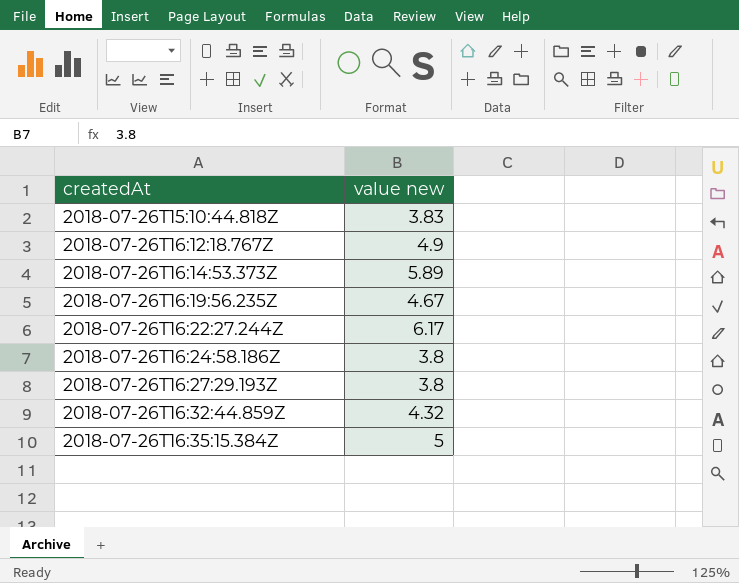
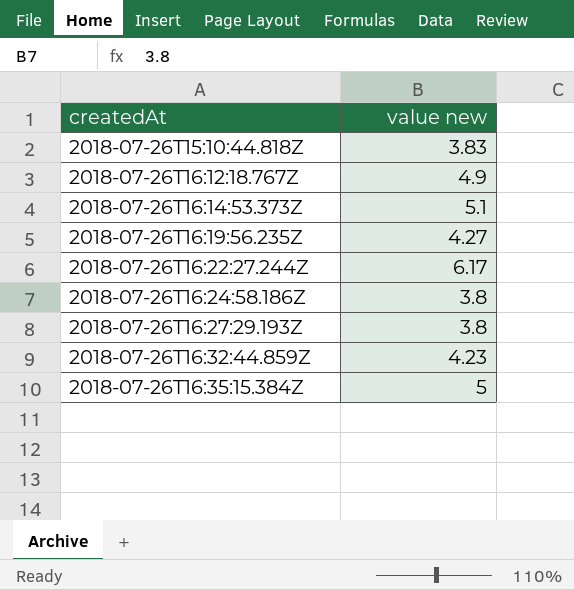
2018-07-26T16:14:53.373Z | value new: 5.89 -> 5.1
2018-07-26T16:19:56.235Z | value new: 4.67 -> 4.27
2018-07-26T16:32:44.859Z | value new: 4.32 -> 4.23

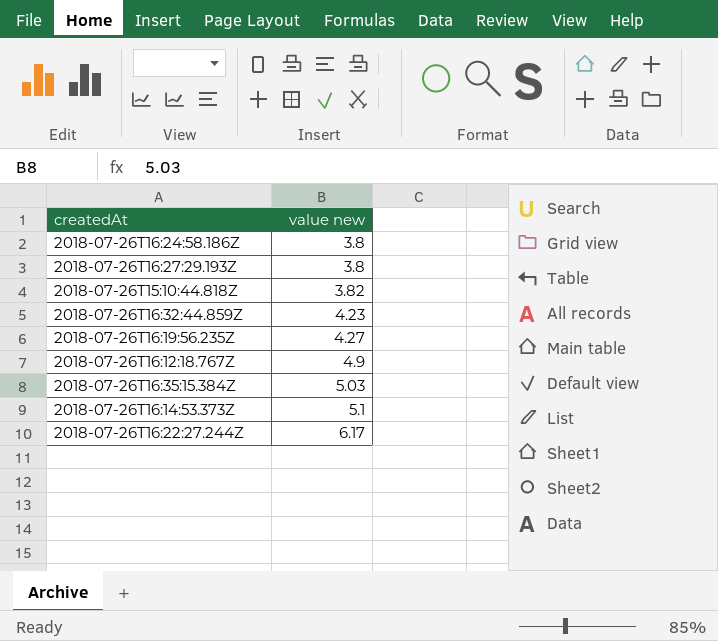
row order: createdAt ascending -> value new ascending
2018-07-26T15:10:44.818Z | value new: 3.83 -> 3.82
2018-07-26T16:35:15.384Z | value new: 5 -> 5.03

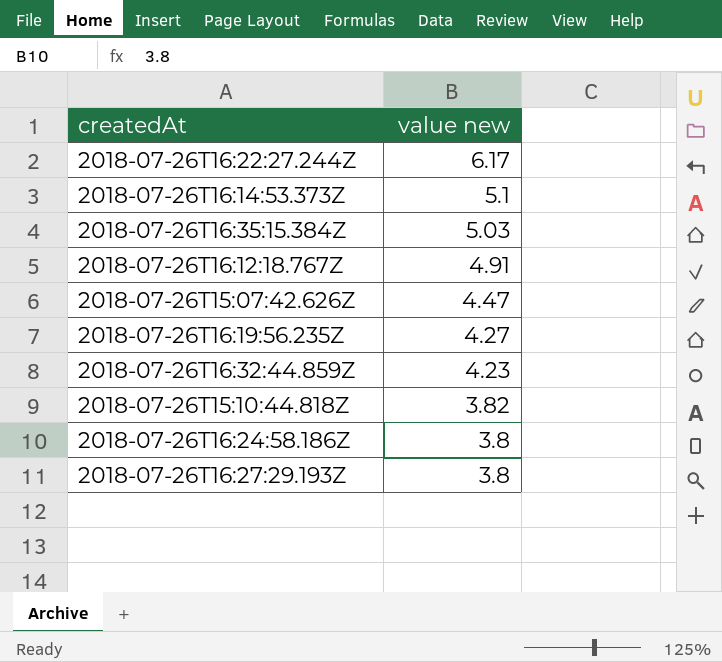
row order: value new ascending -> value new descending
2018-07-26T16:12:18.767Z | value new: 4.9 -> 4.91
row 2018-07-26T15:07:42.626Z: none -> 4.47

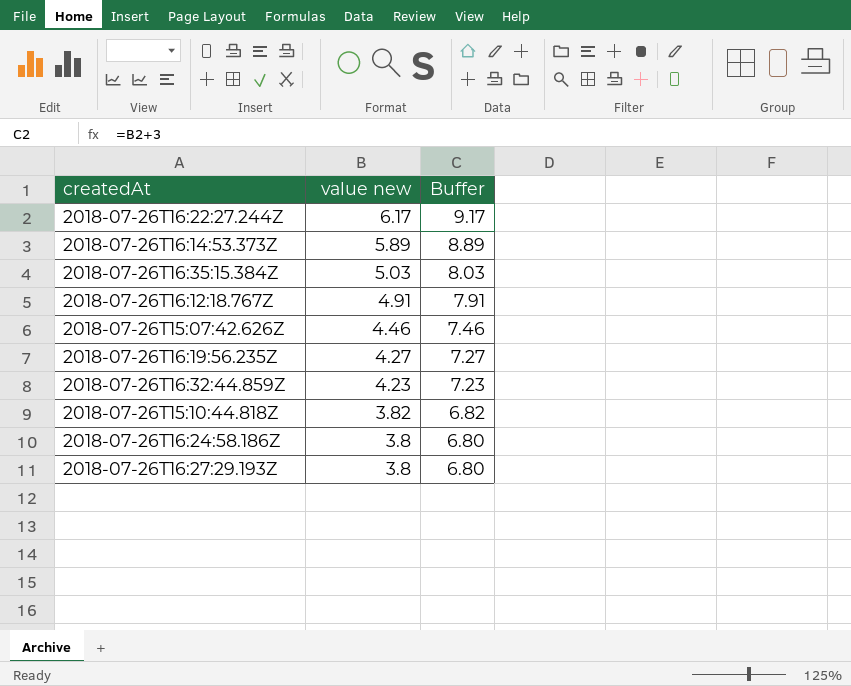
column Buffer | formula: none -> [value new] + 3
2018-07-26T16:14:53.373Z | value new: 5.1 -> 5.89
2018-07-26T15:07:42.626Z | value new: 4.47 -> 4.46

